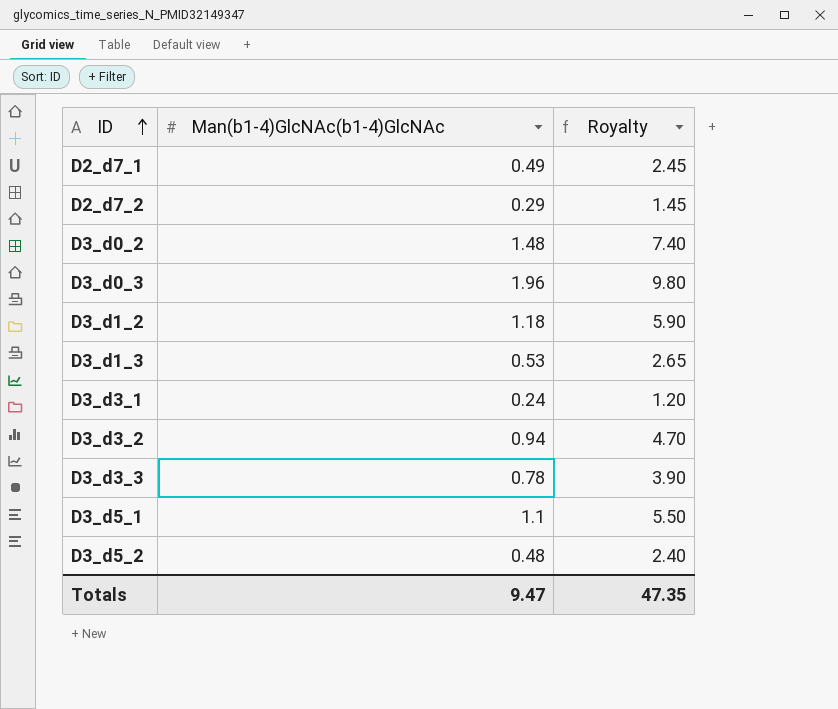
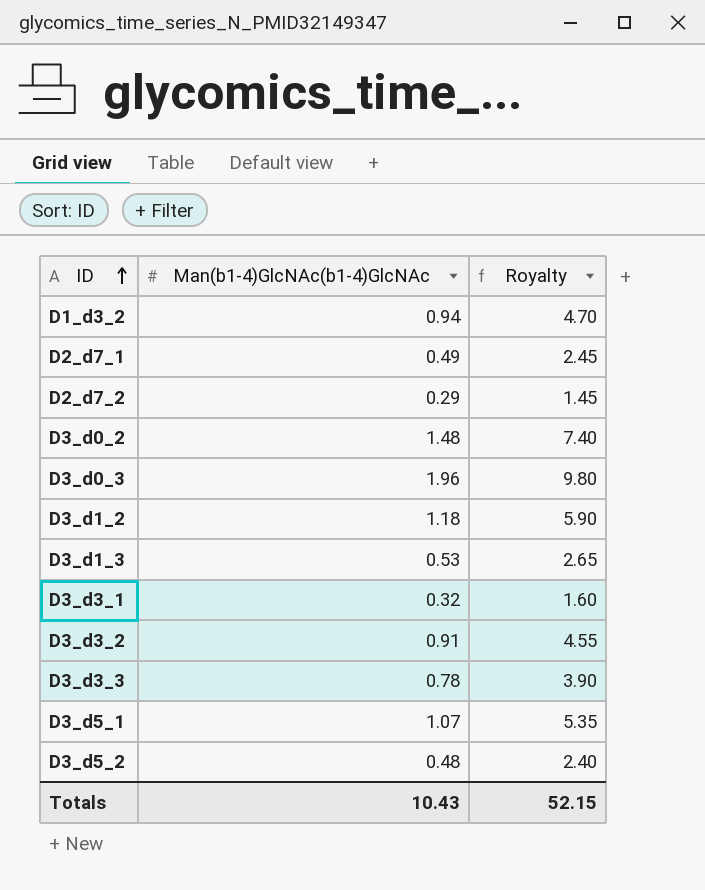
row D1_d3_2: none -> 0.94 | 4.70
D3_d3_1 | Man(b1-4)GlcNAc(b1-4)GlcNAc: 0.24 -> 0.32
D3_d3_1 | Royalty: 1.20 -> 1.60
D3_d3_2 | Man(b1-4)GlcNAc(b1-4)GlcNAc: 0.94 -> 0.91
D3_d3_2 | Royalty: 4.70 -> 4.55
D3_d5_1 | Man(b1-4)GlcNAc(b1-4)GlcNAc: 1.1 -> 1.07
D3_d5_1 | Royalty: 5.50 -> 5.35
Totals | Man(b1-4)GlcNAc(b1-4)GlcNAc: 9.47 -> 10.43
Totals | Royalty: 47.35 -> 52.15

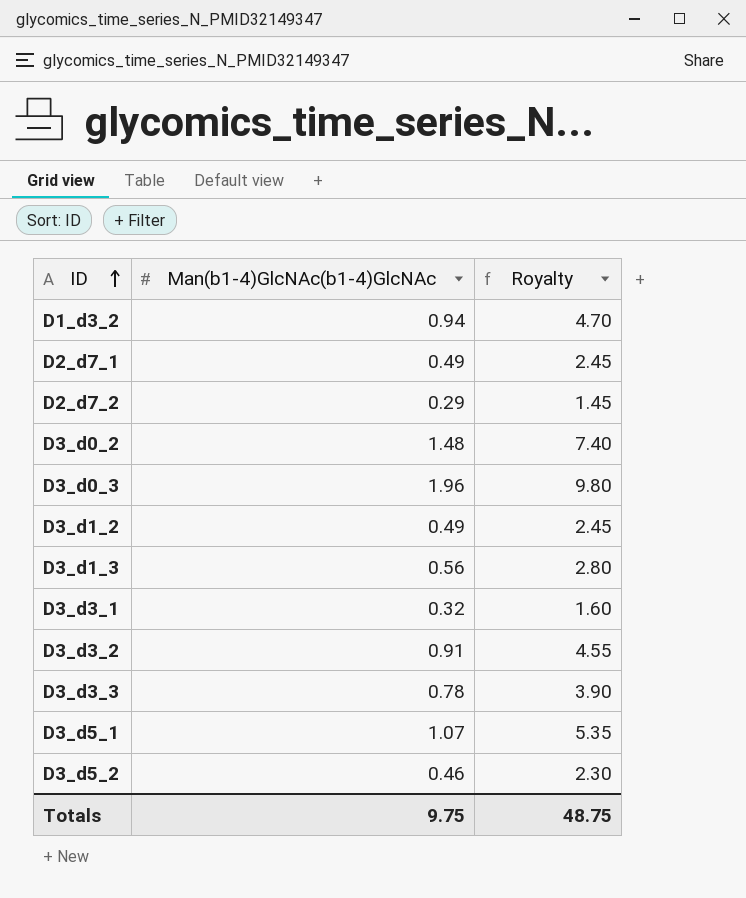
D3_d1_2 | Man(b1-4)GlcNAc(b1-4)GlcNAc: 1.18 -> 0.49
D3_d1_2 | Royalty: 5.90 -> 2.45
D3_d1_3 | Man(b1-4)GlcNAc(b1-4)GlcNAc: 0.53 -> 0.56
D3_d1_3 | Royalty: 2.65 -> 2.80
D3_d5_2 | Man(b1-4)GlcNAc(b1-4)GlcNAc: 0.48 -> 0.46
D3_d5_2 | Royalty: 2.40 -> 2.30
Totals | Man(b1-4)GlcNAc(b1-4)GlcNAc: 10.43 -> 9.75
Totals | Royalty: 52.15 -> 48.75

